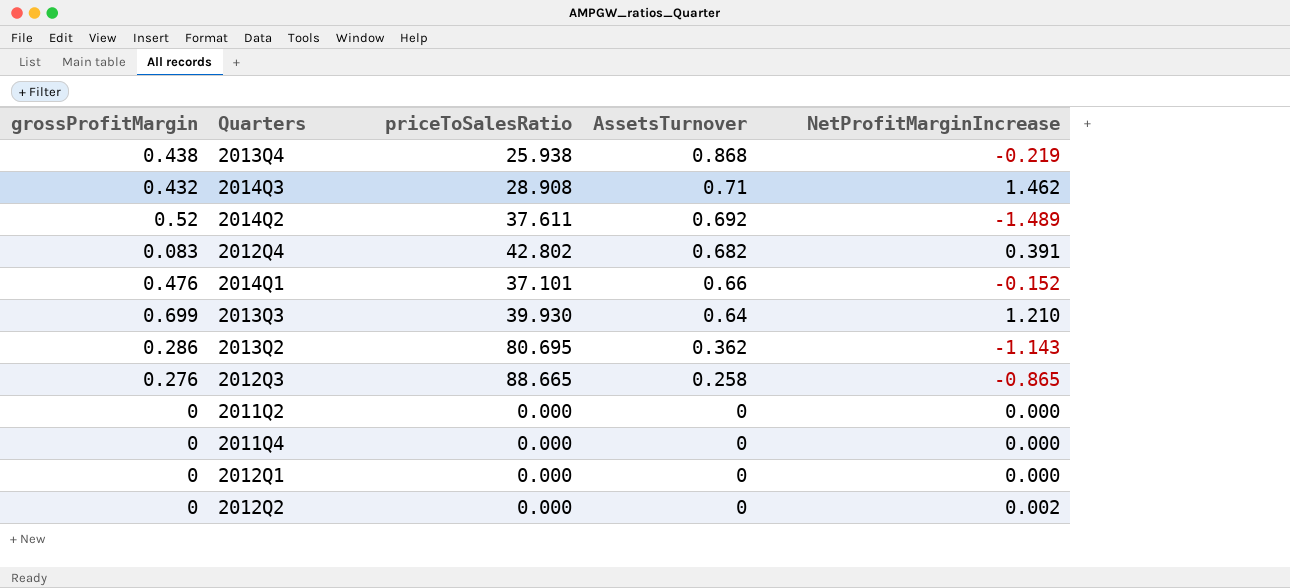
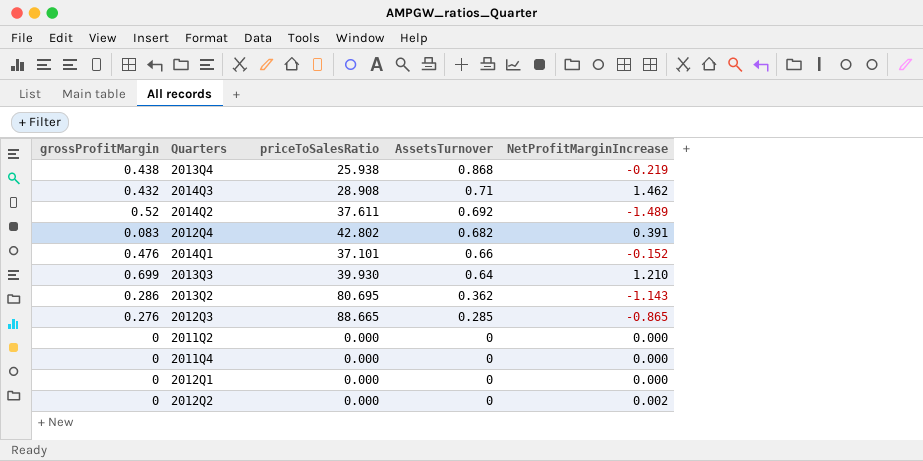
2012Q3 | AssetsTurnover: 0.258 -> 0.285

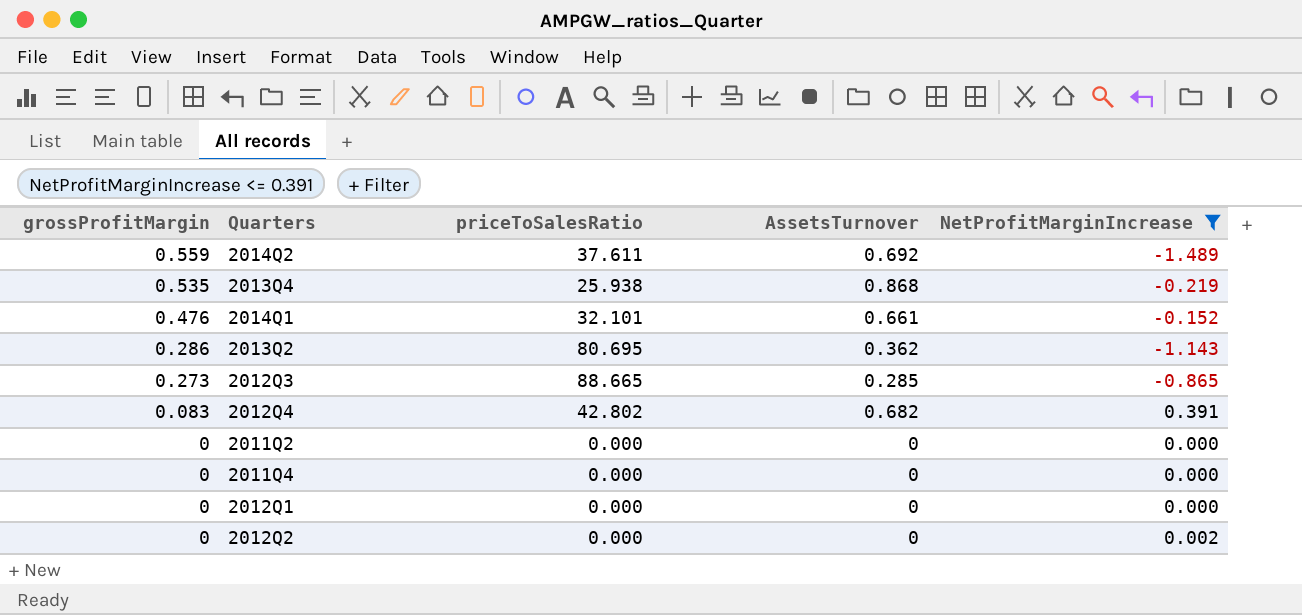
filter: none -> NetProfitMarginIncrease <= 0.391
row order: AssetsTurnover descending -> grossProfitMargin descending
2014Q2 | grossProfitMargin: 0.52 -> 0.559
2013Q4 | grossProfitMargin: 0.438 -> 0.535
2014Q1 | priceToSalesRatio: 37.101 -> 32.101
2014Q1 | AssetsTurnover: 0.66 -> 0.661
2012Q3 | grossProfitMargin: 0.276 -> 0.273

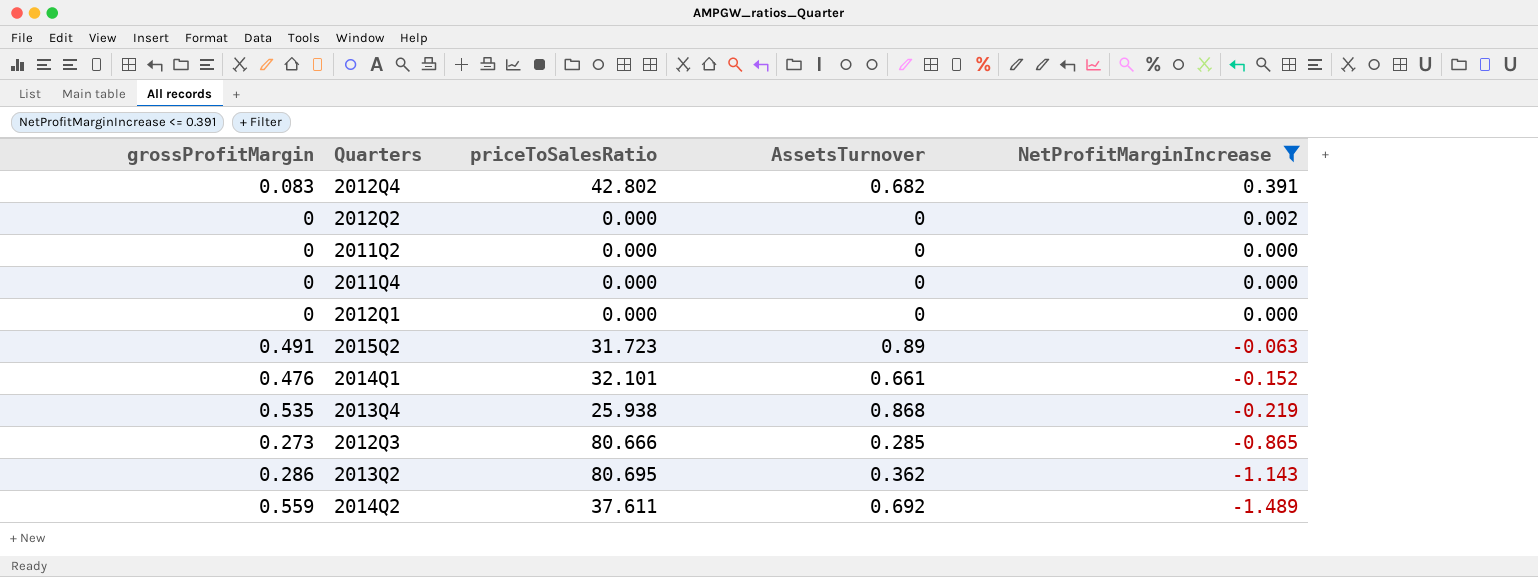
row order: grossProfitMargin descending -> NetProfitMarginIncrease descending
row 2015Q2: none -> 0.491 | 31.723 | 0.89 | -0.063
2012Q3 | priceToSalesRatio: 88.665 -> 80.666

